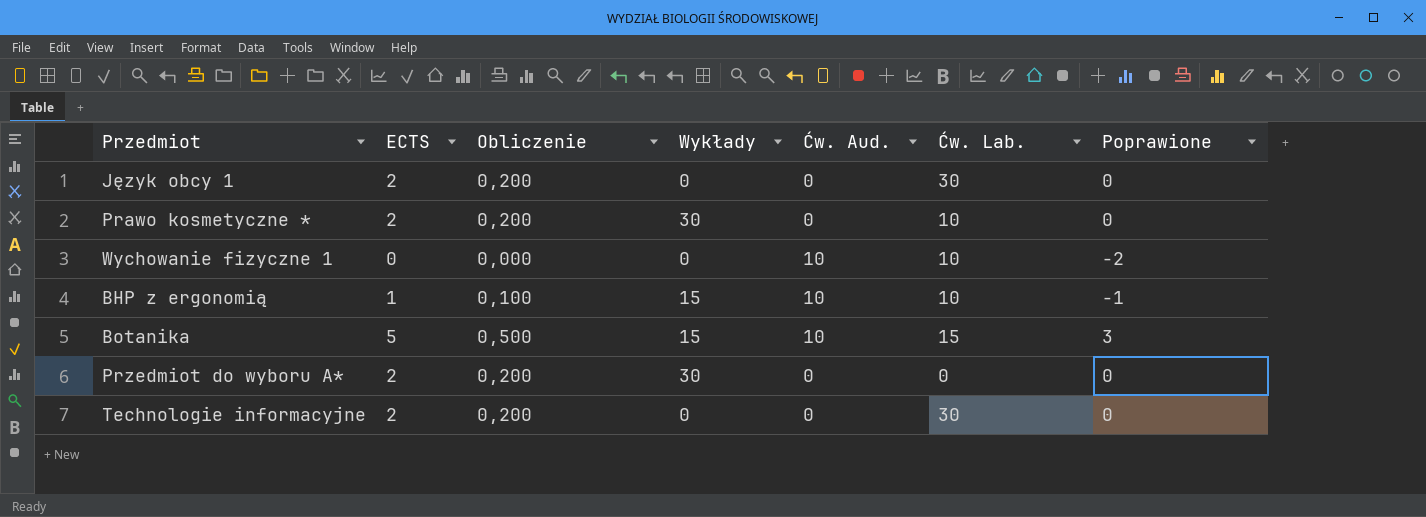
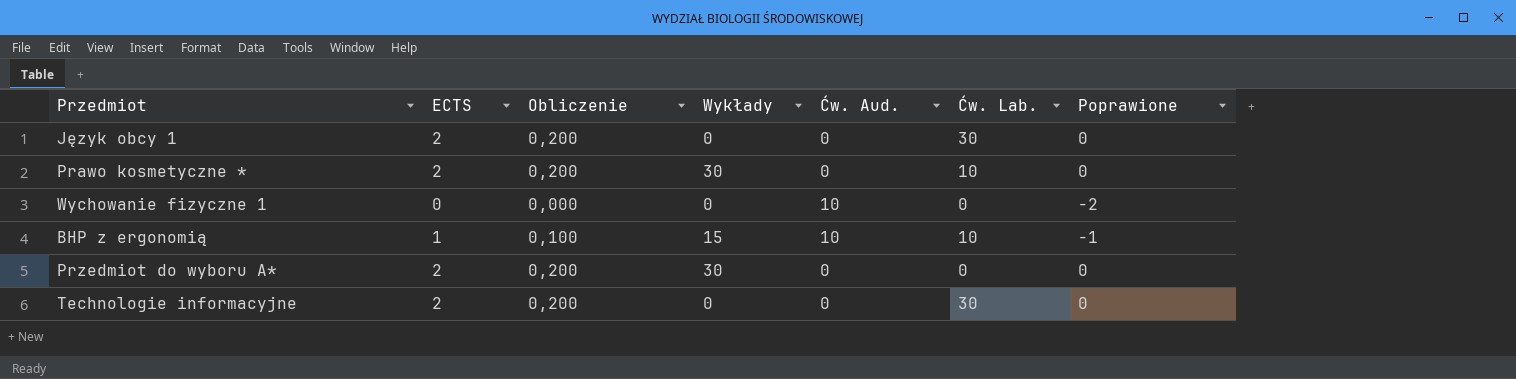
row Botanika: 5 | 0,500 | 15 | 10 | 15 | 3 -> none
Wychowanie fizyczne 1 | Ćw. Lab.: 10 -> 0

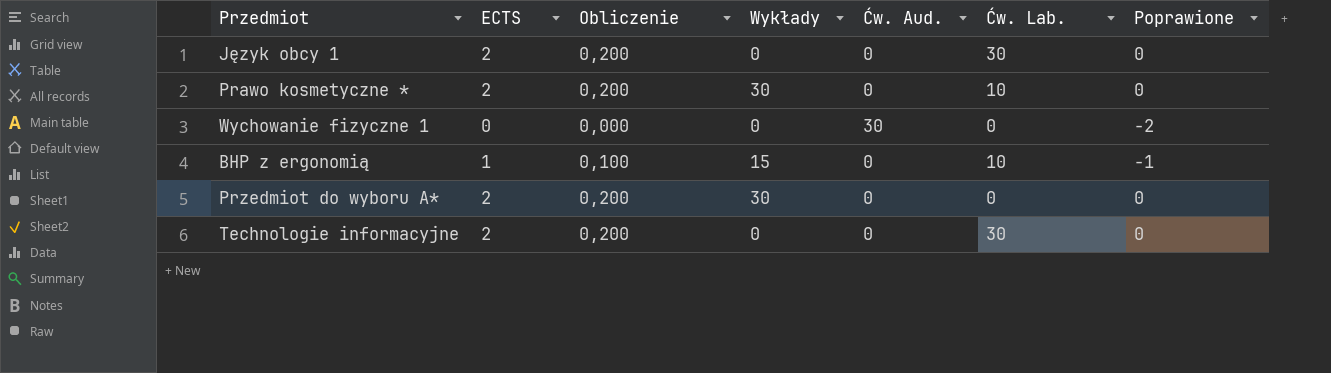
Wychowanie fizyczne 1 | Ćw. Aud.: 10 -> 30
BHP z ergonomią | Ćw. Aud.: 10 -> 0

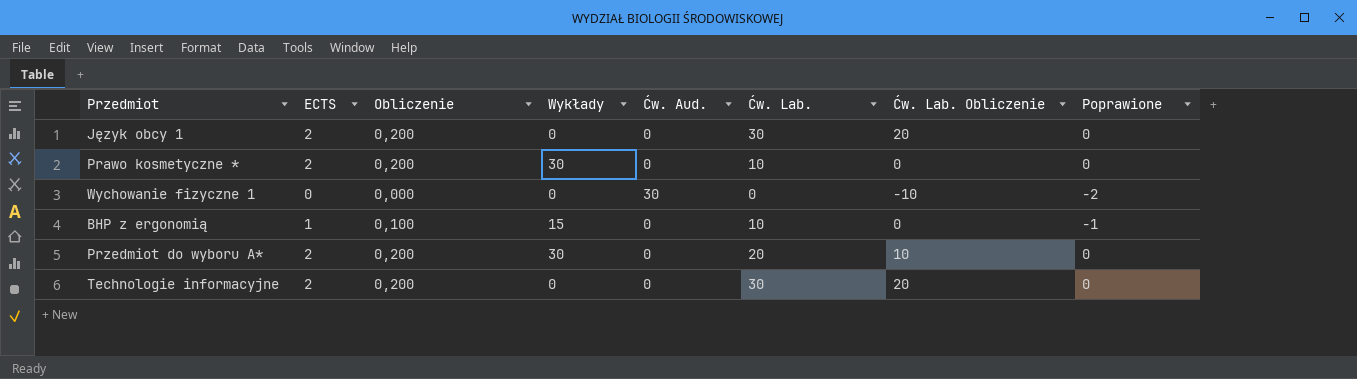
column Ćw. Lab. Obliczenie | formula: none -> [Ćw. Lab.] - 10
Przedmiot do wyboru A* | Ćw. Lab.: 0 -> 20

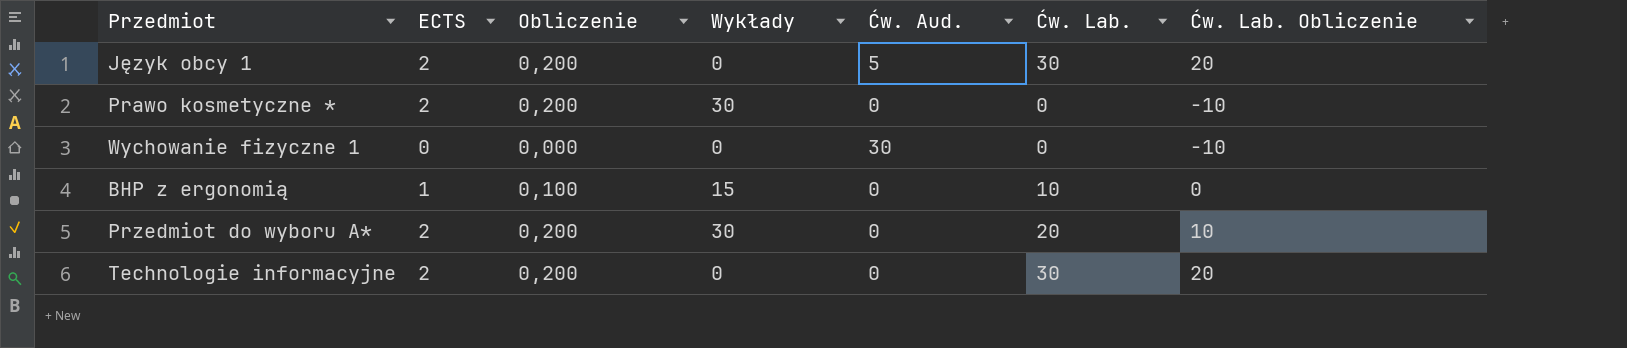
column Poprawione | formula: [ECTS] - 2 -> none
Język obcy 1 | Ćw. Aud.: 0 -> 5
Prawo kosmetyczne * | Ćw. Lab.: 10 -> 0
Prawo kosmetyczne * | Ćw. Lab. Obliczenie: 0 -> -10

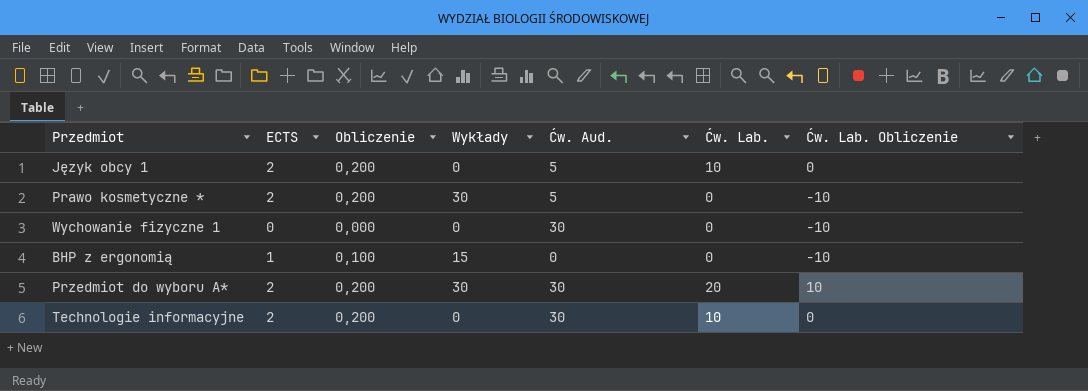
Język obcy 1 | Ćw. Lab.: 30 -> 10
Język obcy 1 | Ćw. Lab. Obliczenie: 20 -> 0
Prawo kosmetyczne * | Ćw. Aud.: 0 -> 5
BHP z ergonomią | Ćw. Lab.: 10 -> 0
BHP z ergonomią | Ćw. Lab. Obliczenie: 0 -> -10
Przedmiot do wyboru A* | Ćw. Aud.: 0 -> 30
Technologie informacyjne | Ćw. Aud.: 0 -> 30
Technologie informacyjne | Ćw. Lab.: 30 -> 10
Technologie informacyjne | Ćw. Lab. Obliczenie: 20 -> 0

